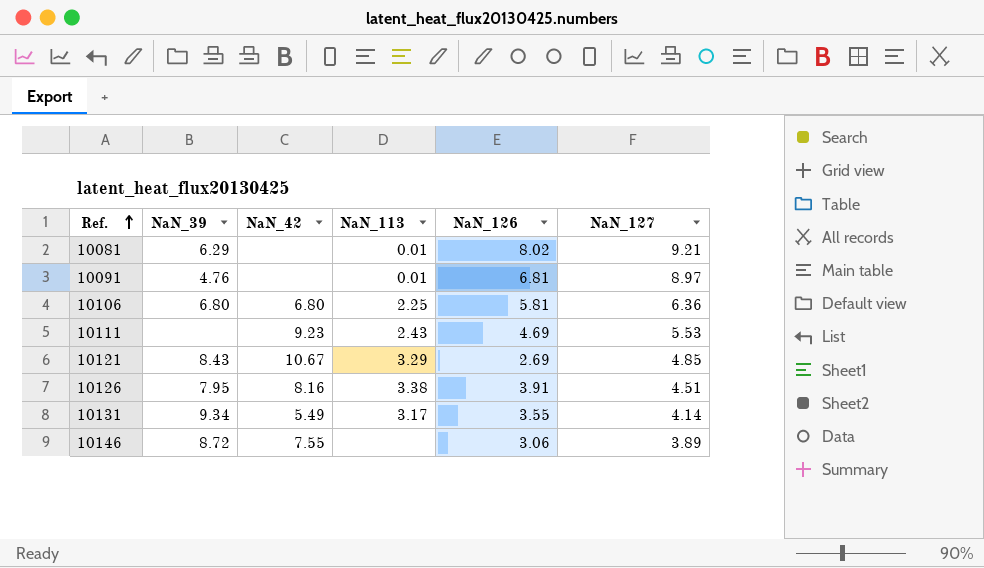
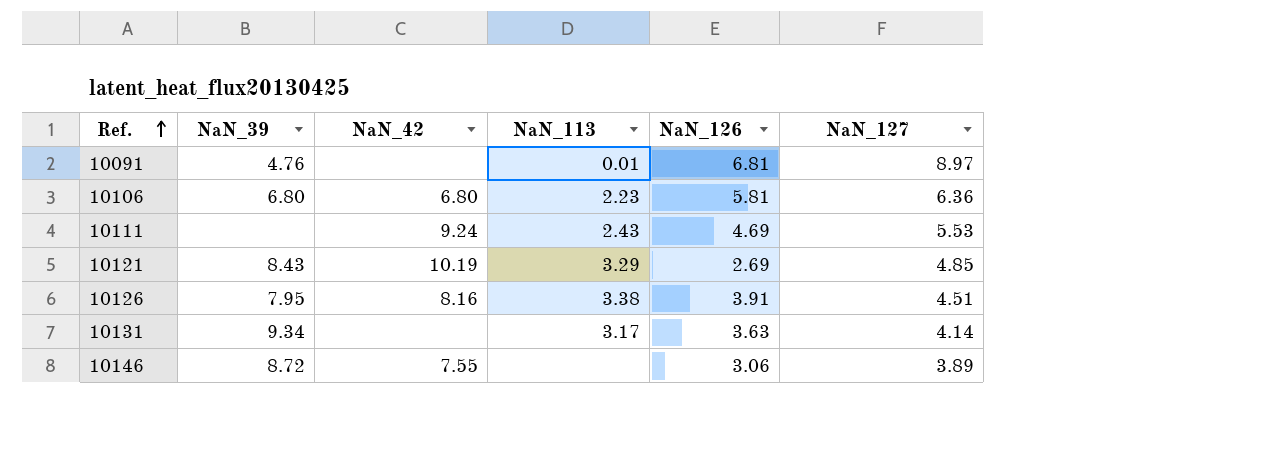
row 10081: 6.29 | none | 0.01 | 8.02 | 9.21 -> none
10106 | NaN_113: 2.25 -> 2.23
10111 | NaN_42: 9.23 -> 9.24
10121 | NaN_42: 10.67 -> 10.19
10131 | NaN_42: 5.49 -> none
10131 | NaN_126: 3.55 -> 3.63

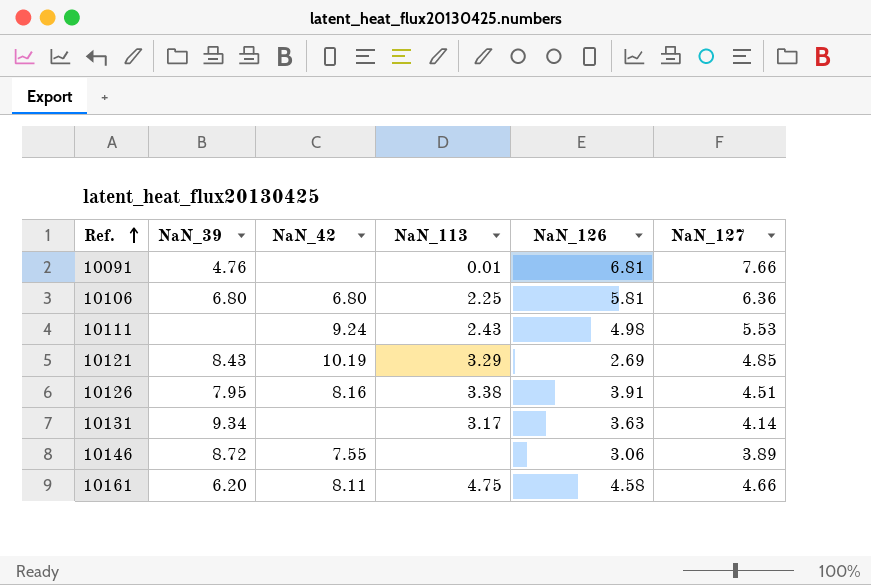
10091 | NaN_127: 8.97 -> 7.66
10106 | NaN_113: 2.23 -> 2.25
10111 | NaN_126: 4.69 -> 4.98
row 10161: none -> 6.20 | 8.11 | 4.75 | 4.58 | 4.66

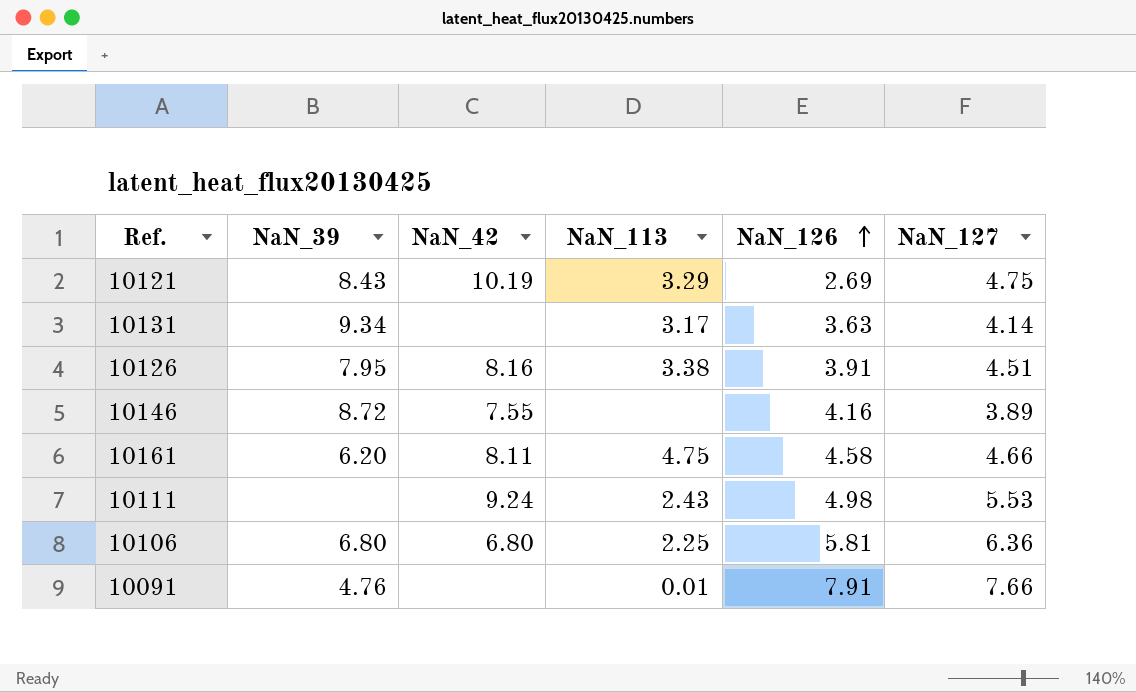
row order: Ref. ascending -> NaN_126 ascending
10121 | NaN_127: 4.85 -> 4.75
10146 | NaN_126: 3.06 -> 4.16
10091 | NaN_126: 6.81 -> 7.91

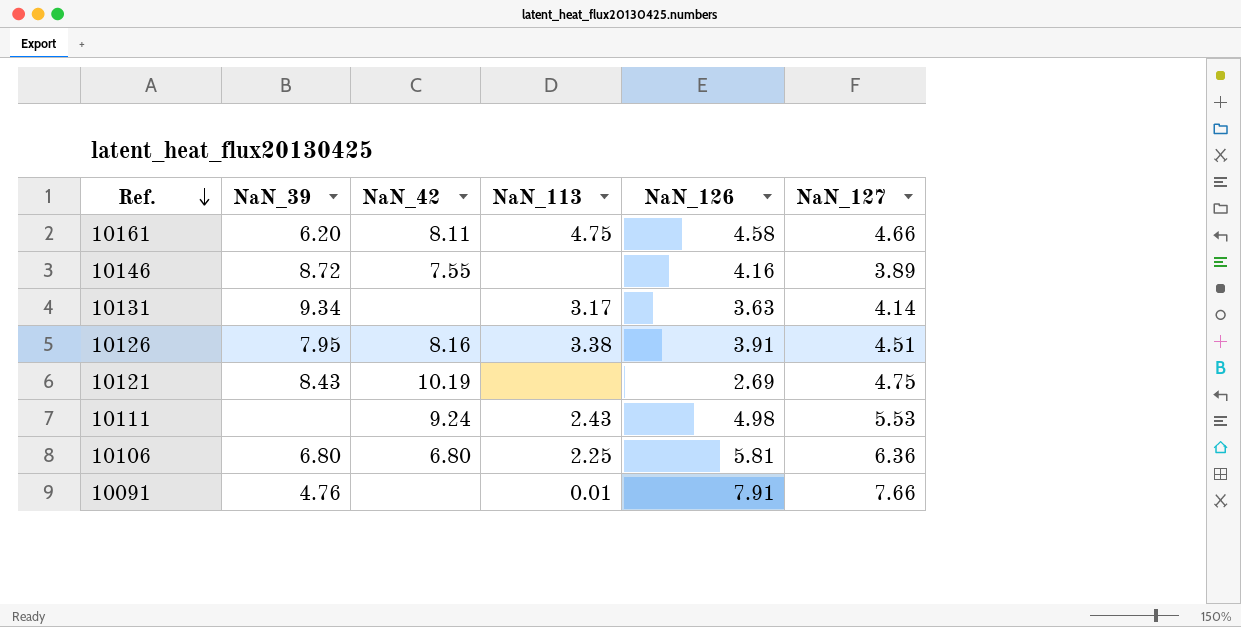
row order: NaN_126 ascending -> Ref. descending
10121 | NaN_113: 3.29 -> none

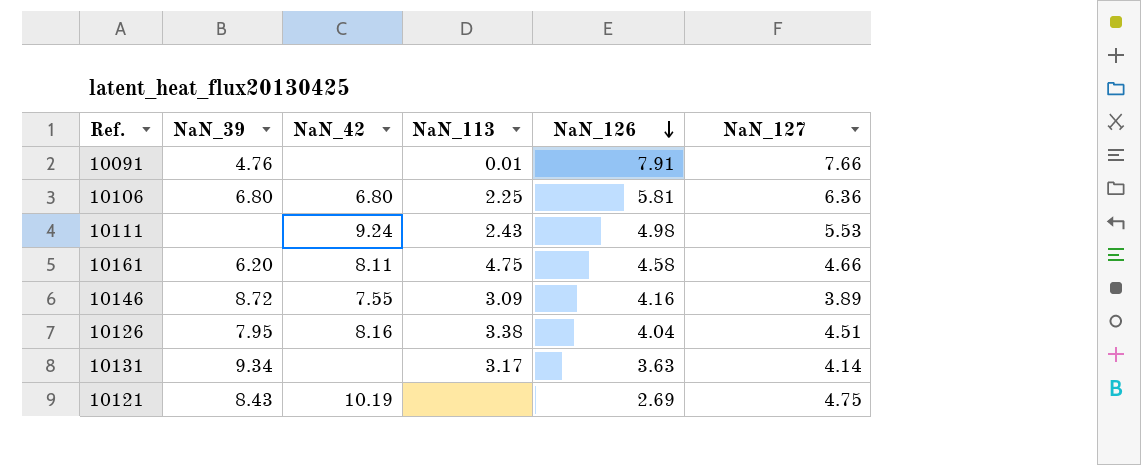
row order: Ref. descending -> NaN_126 descending
10146 | NaN_113: none -> 3.09
10126 | NaN_126: 3.91 -> 4.04

